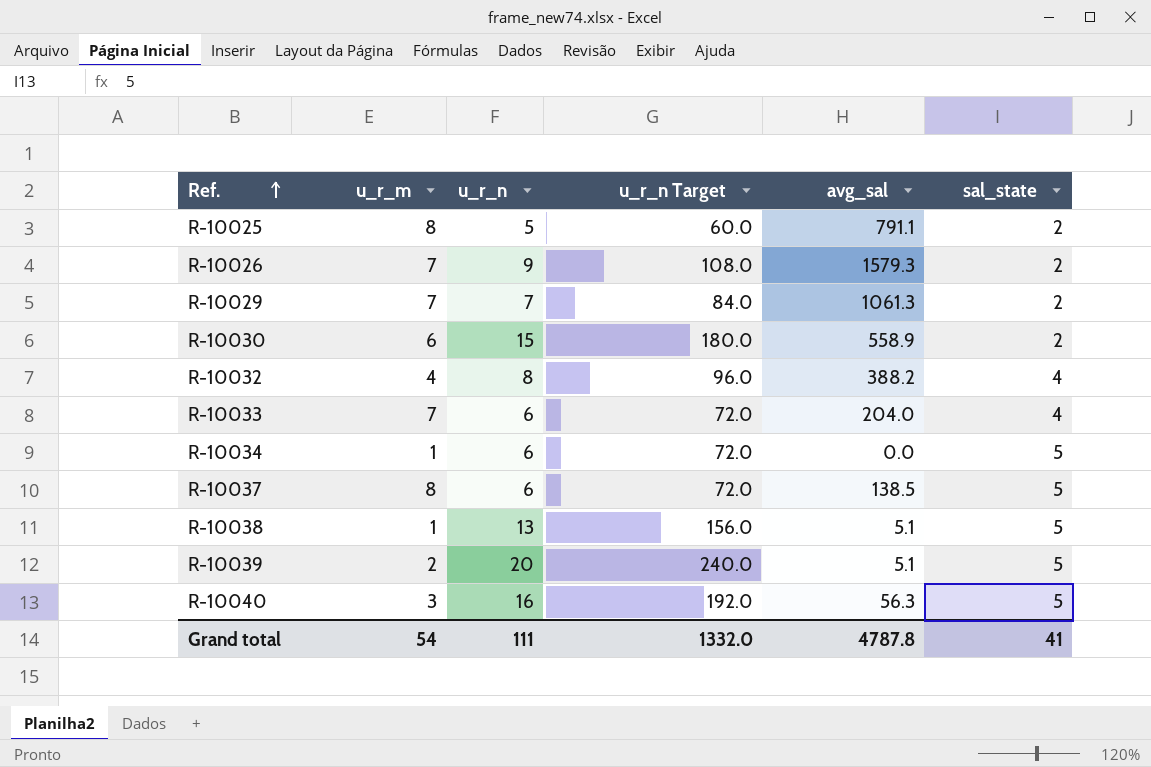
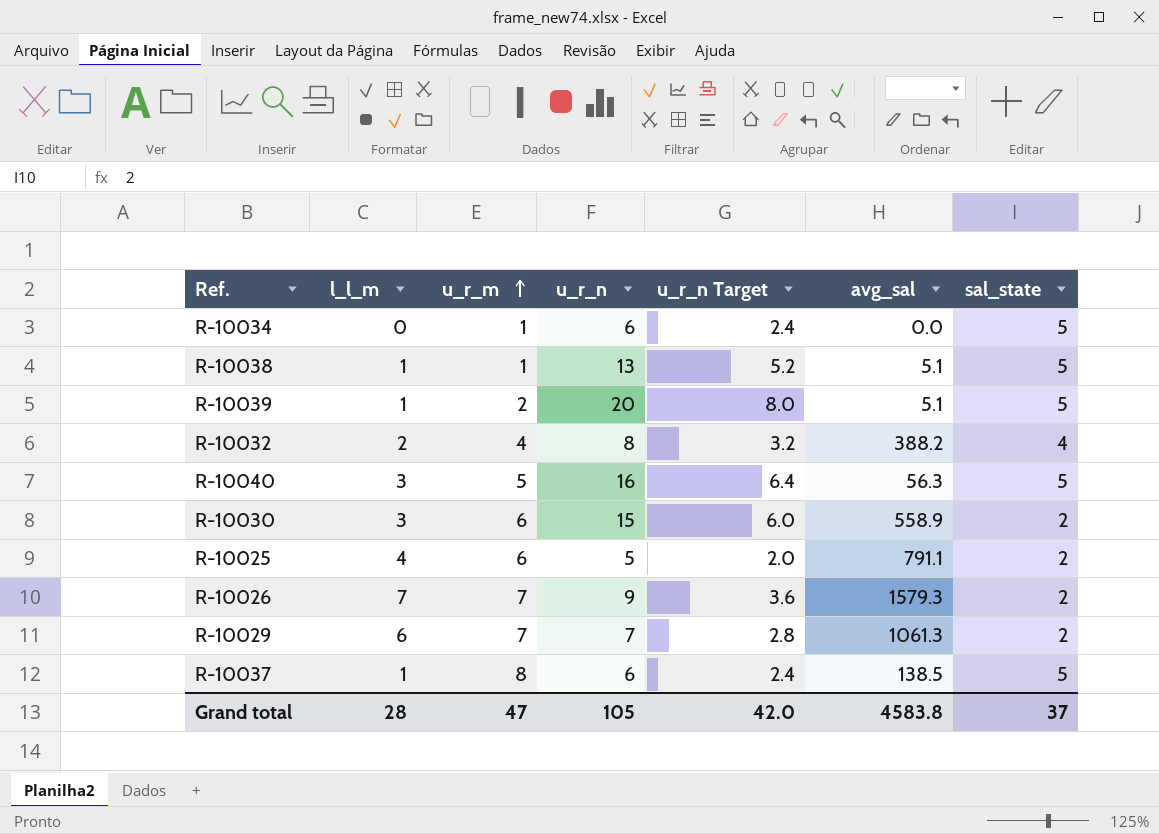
row order: Ref. ascending -> u_r_m ascending
column l_l_m | position: none -> 2
column u_r_n Target | formula: [u_r_n] * 12 -> [u_r_n] * 0.4
row R-10033: 7 | 6 | 72.0 | 204.0 | 4 -> none
R-10040 | u_r_m: 3 -> 5
R-10025 | u_r_m: 8 -> 6
Grand total | u_r_m: 54 -> 47
Grand total | u_r_n: 111 -> 105
Grand total | u_r_n Target: 1332.0 -> 42.0
Grand total | avg_sal: 4787.8 -> 4583.8
Grand total | sal_state: 41 -> 37

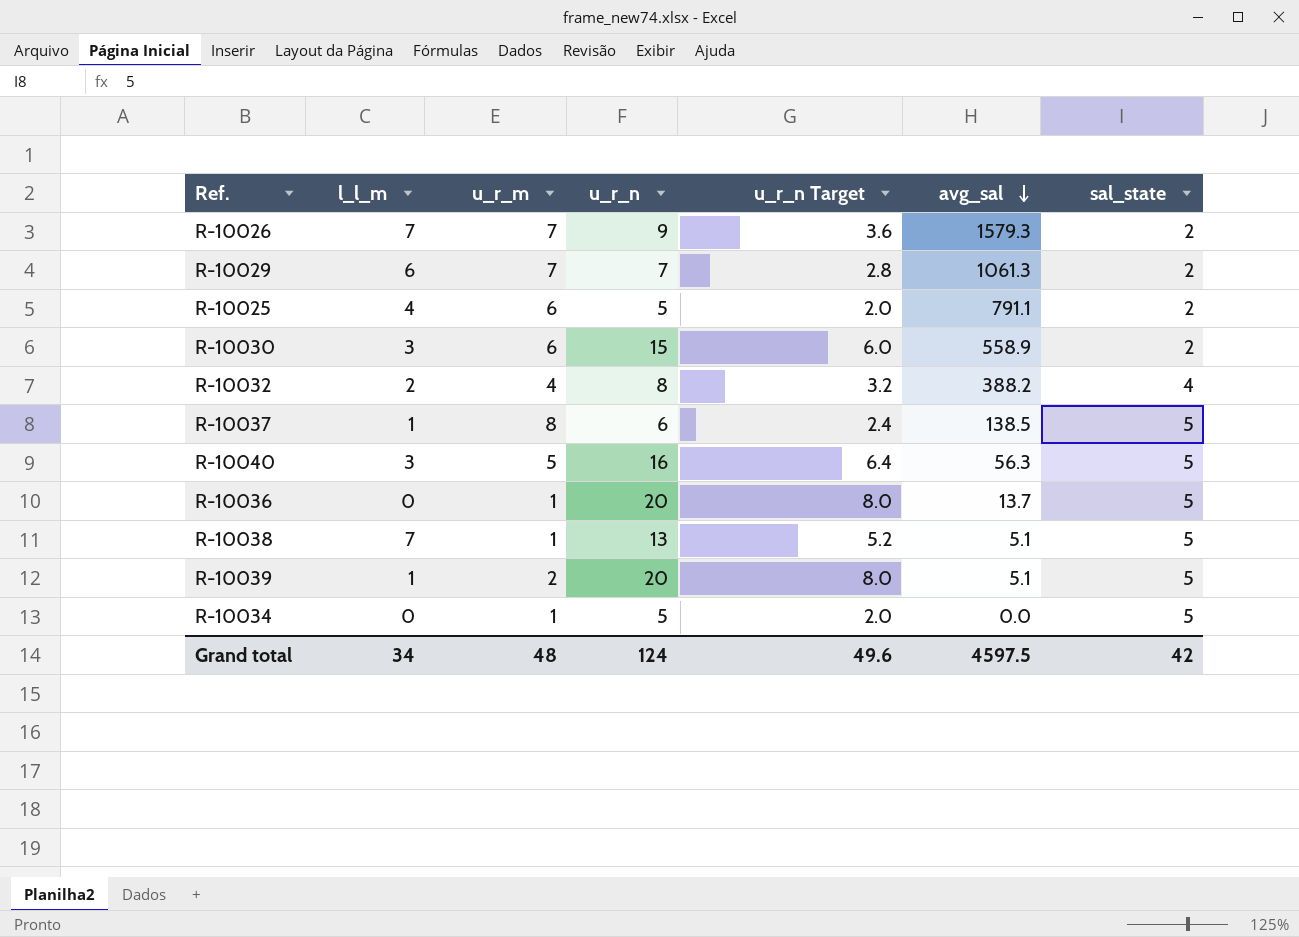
row order: u_r_m ascending -> avg_sal descending
row R-10036: none -> 0 | 1 | 20 | 8.0 | 13.7 | 5
R-10038 | l_l_m: 1 -> 7
R-10034 | u_r_n: 6 -> 5
R-10034 | u_r_n Target: 2.4 -> 2.0
Grand total | l_l_m: 28 -> 34
Grand total | u_r_m: 47 -> 48
Grand total | u_r_n: 105 -> 124
Grand total | u_r_n Target: 42.0 -> 49.6
Grand total | avg_sal: 4583.8 -> 4597.5
Grand total | sal_state: 37 -> 42

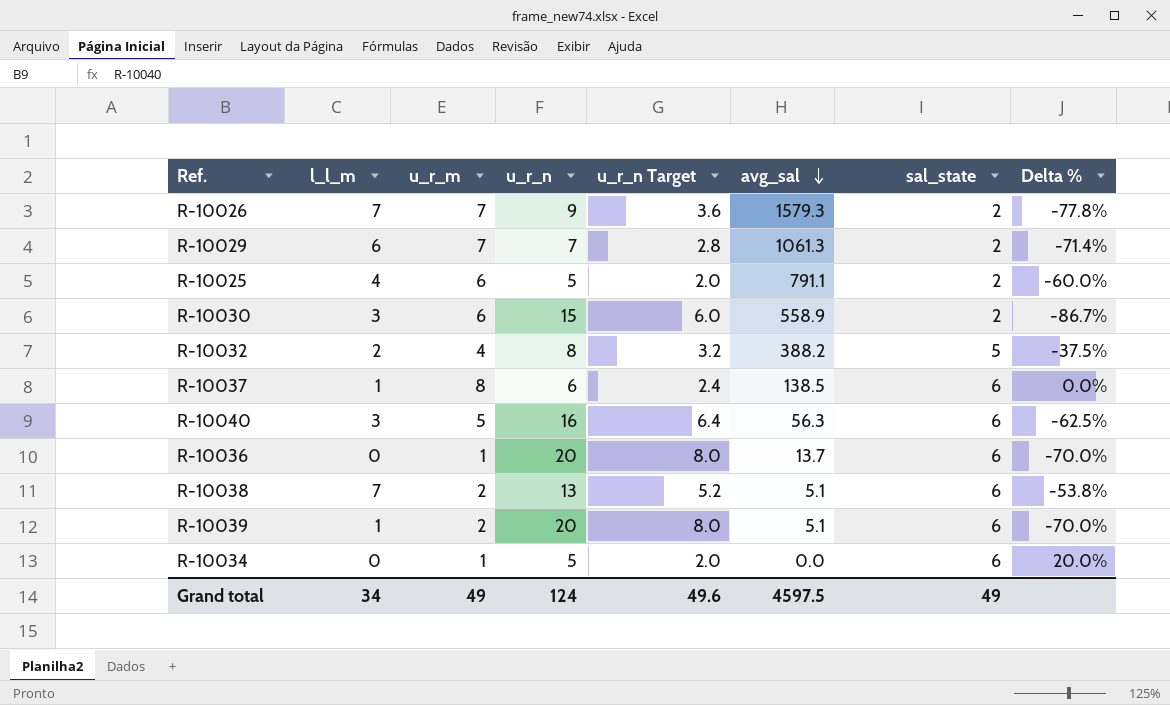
column Delta % | formula: none -> ([sal_state] - [u_r_n]) / [u_r_n]
R-10032 | sal_state: 4 -> 5
R-10037 | sal_state: 5 -> 6
R-10040 | sal_state: 5 -> 6
R-10036 | sal_state: 5 -> 6
R-10038 | u_r_m: 1 -> 2
R-10038 | sal_state: 5 -> 6
R-10039 | sal_state: 5 -> 6
R-10034 | sal_state: 5 -> 6
Grand total | u_r_m: 48 -> 49
Grand total | sal_state: 42 -> 49

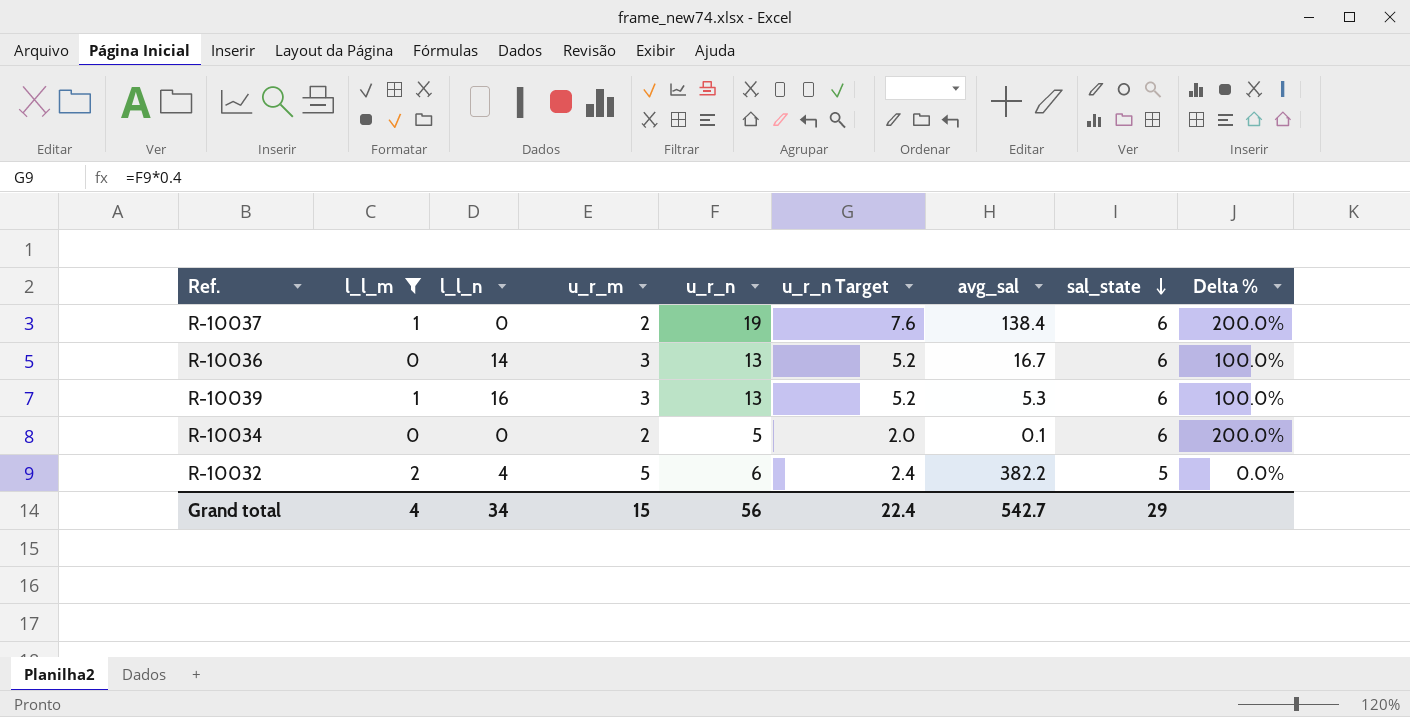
filter: none -> l_l_m <= 2
row order: avg_sal descending -> sal_state descending
column l_l_n | position: none -> 3
column Delta % | formula: ([sal_state] - [u_r_n]) / [u_r_n] -> ([sal_state] - [u_r_m]) / [u_r_m]
R-10037 | u_r_m: 8 -> 2
R-10037 | u_r_n: 6 -> 19
R-10037 | u_r_n Target: 2.4 -> 7.6
R-10037 | avg_sal: 138.5 -> 138.4
R-10036 | u_r_m: 1 -> 3
R-10036 | u_r_n: 20 -> 13
R-10036 | u_r_n Target: 8.0 -> 5.2
R-10036 | avg_sal: 13.7 -> 16.7
R-10039 | u_r_m: 2 -> 3
R-10039 | u_r_n: 20 -> 13
R-10039 | u_r_n Target: 8.0 -> 5.2
R-10039 | avg_sal: 5.1 -> 5.3
R-10034 | u_r_m: 1 -> 2
R-10034 | avg_sal: 0.0 -> 0.1
R-10032 | u_r_m: 4 -> 5
R-10032 | u_r_n: 8 -> 6
R-10032 | u_r_n Target: 3.2 -> 2.4
R-10032 | avg_sal: 388.2 -> 382.2
Grand total | l_l_m: 34 -> 4
Grand total | u_r_m: 49 -> 15
Grand total | u_r_n: 124 -> 56
Grand total | u_r_n Target: 49.6 -> 22.4
Grand total | avg_sal: 4597.5 -> 542.7
Grand total | sal_state: 49 -> 29

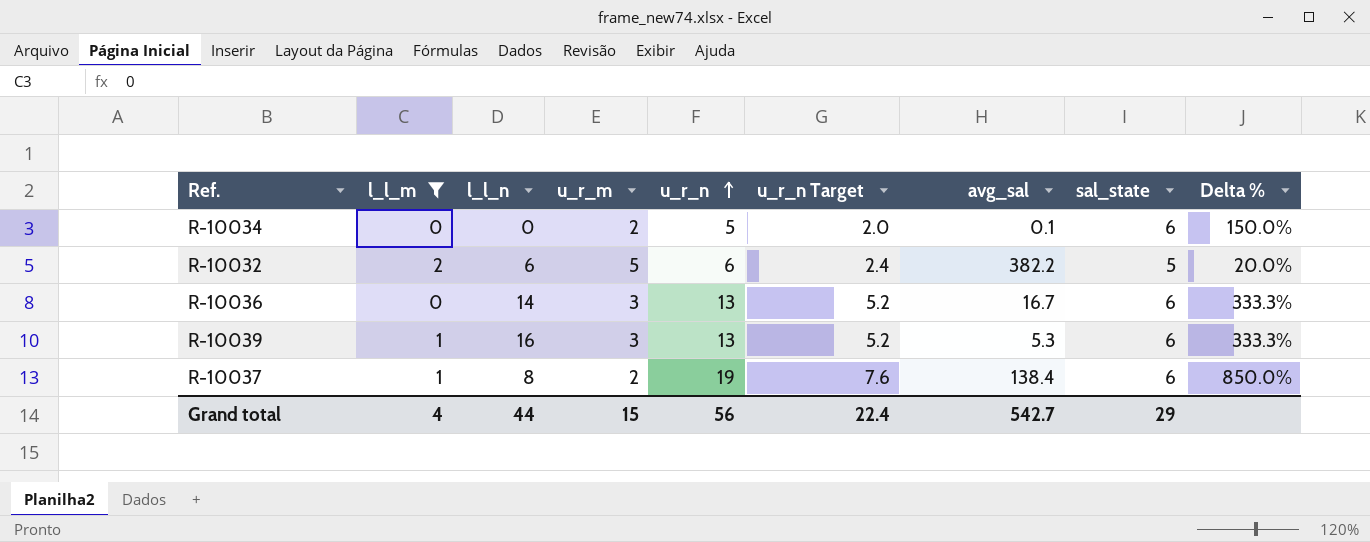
row order: sal_state descending -> u_r_n ascending
column Delta % | formula: ([sal_state] - [u_r_m]) / [u_r_m] -> ([u_r_n] - [u_r_m]) / [u_r_m]
R-10032 | l_l_n: 4 -> 6
R-10037 | l_l_n: 0 -> 8
Grand total | l_l_n: 34 -> 44

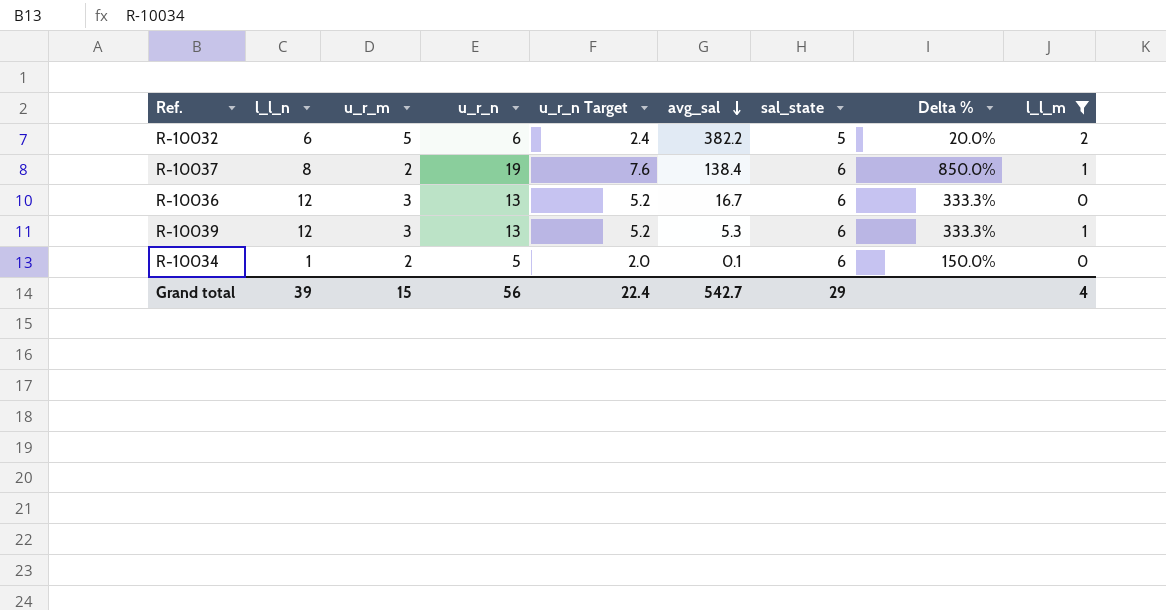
row order: u_r_n ascending -> avg_sal descending
column l_l_m | position: 2 -> 9
R-10036 | l_l_n: 14 -> 12
R-10039 | l_l_n: 16 -> 12
R-10034 | l_l_n: 0 -> 1
Grand total | l_l_n: 44 -> 39

